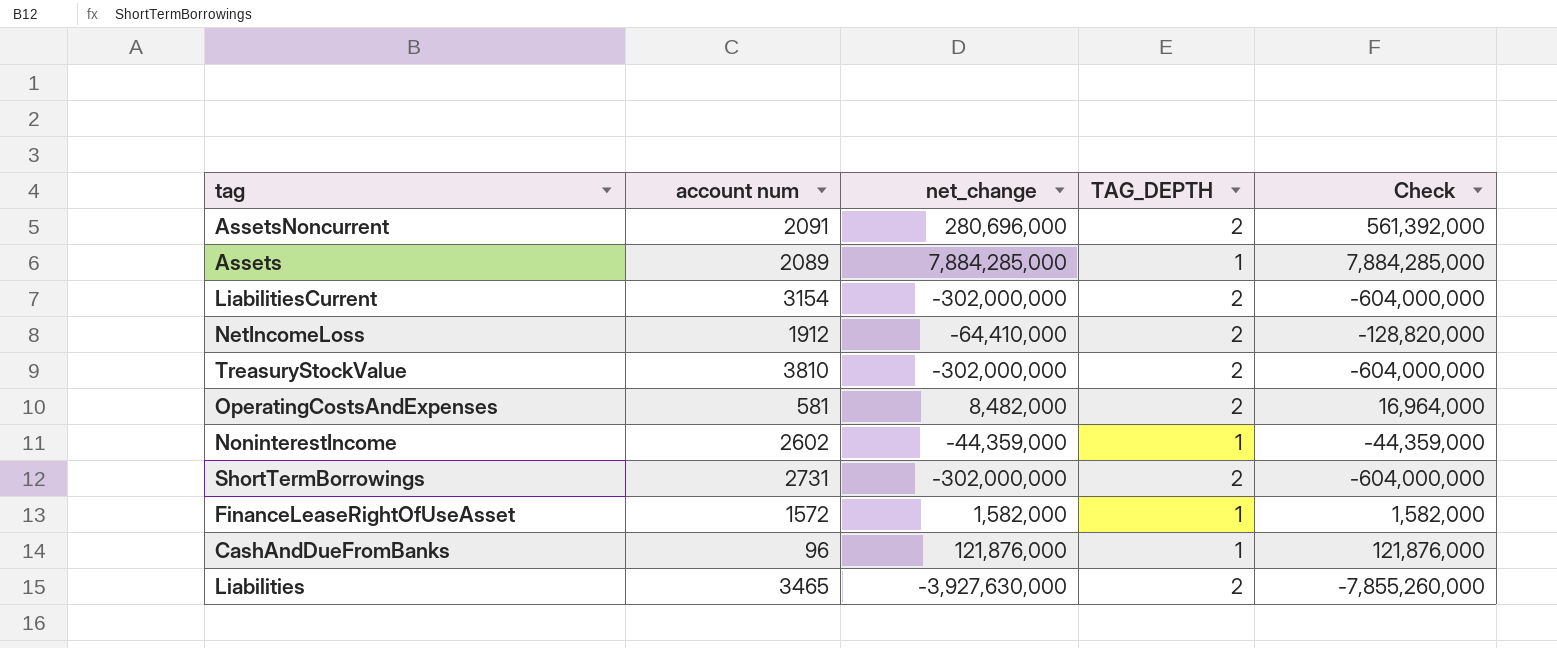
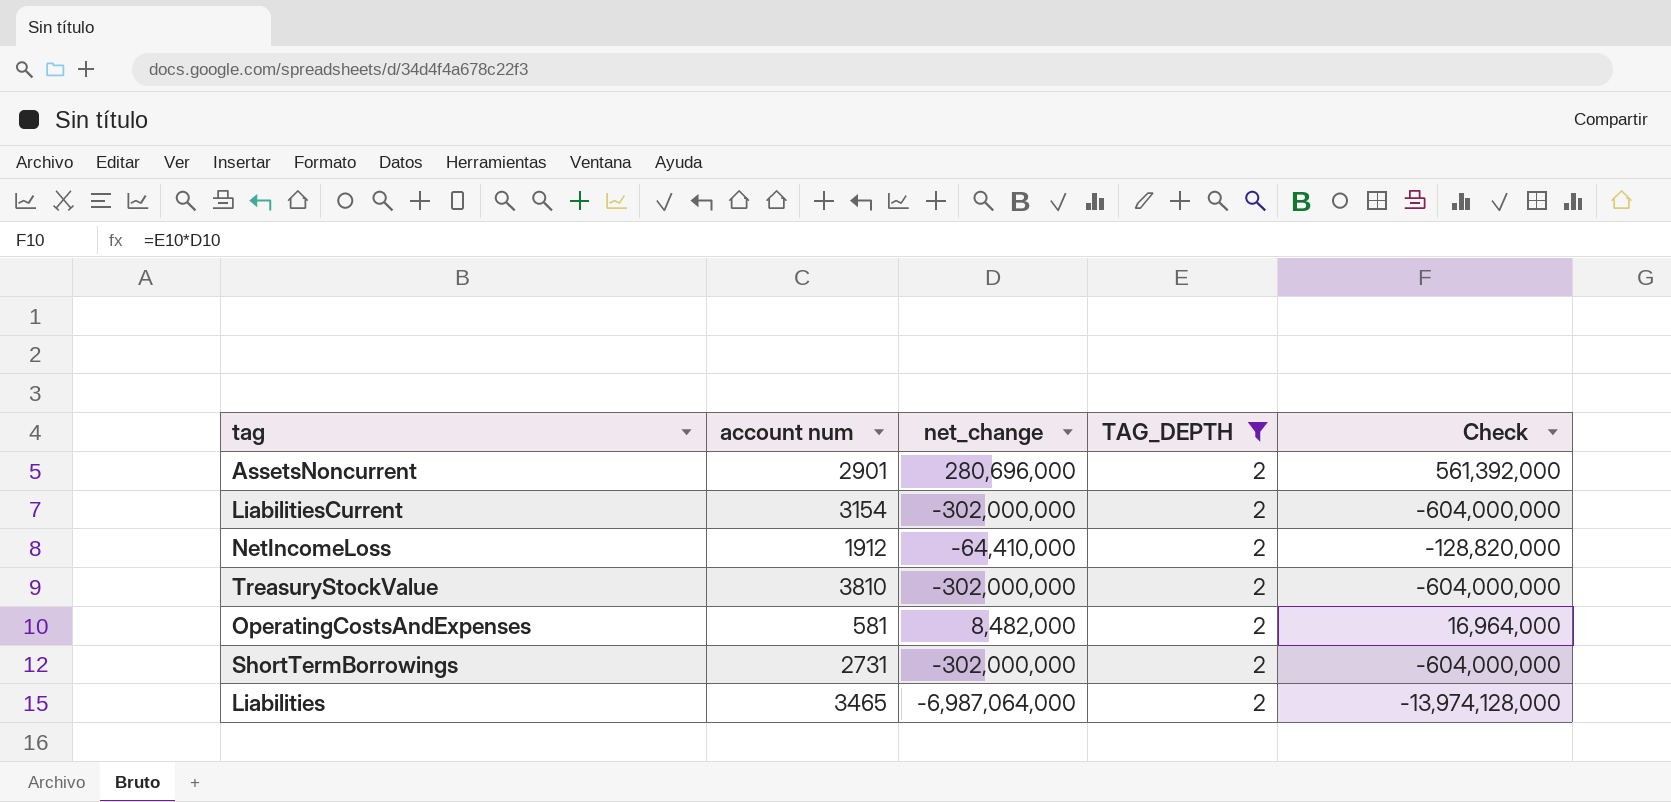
filter: none -> TAG_DEPTH = 2
AssetsNoncurrent | account num: 2091 -> 2901
Liabilities | net_change: -3,927,630,000 -> -6,987,064,000
Liabilities | Check: -7,855,260,000 -> -13,974,128,000

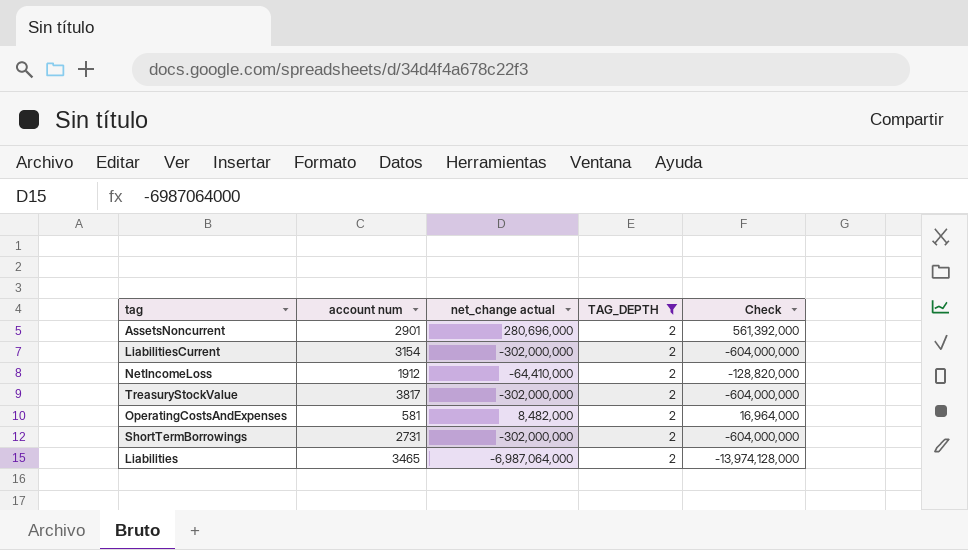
column name: net_change -> net_change actual
TreasuryStockValue | account num: 3810 -> 3817

